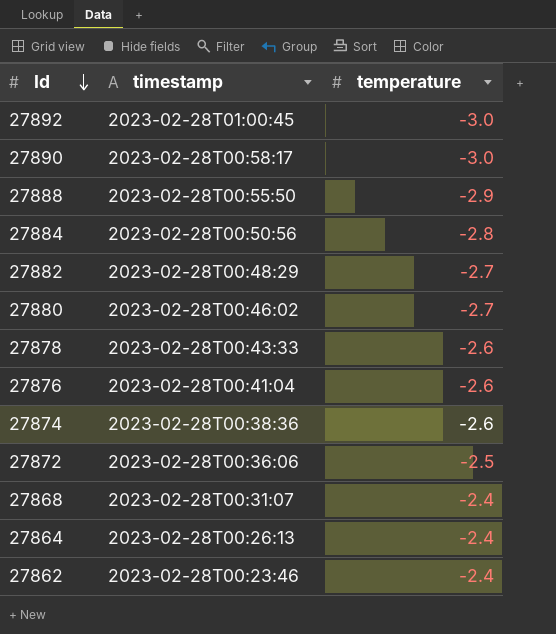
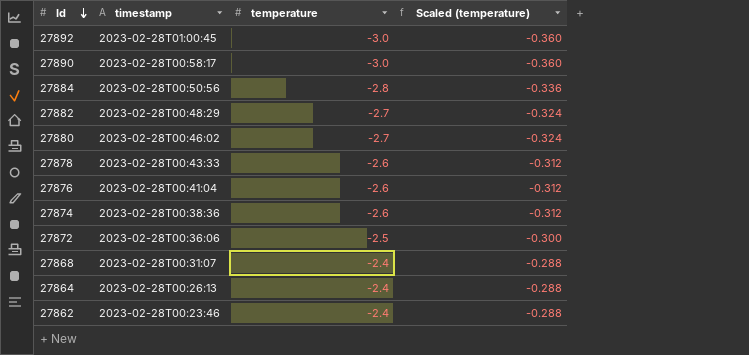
column Scaled (temperature) | formula: none -> [temperature] * 0.12
row 27888: 2023-02-28T00:55:50 | -2.9 -> none

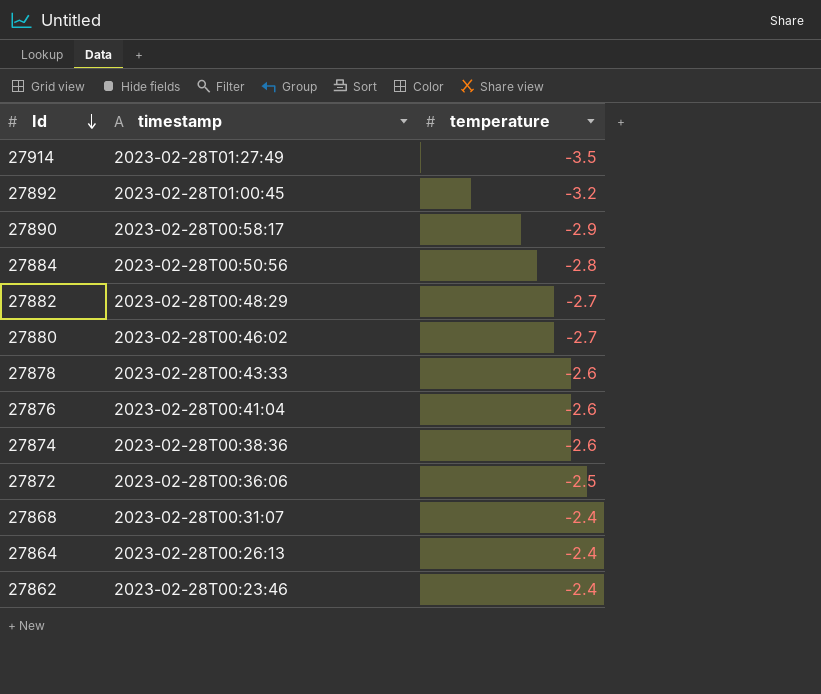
column Scaled (temperature) | formula: [temperature] * 0.12 -> none
row 27914: none -> 2023-02-28T01:27:49 | -3.5
27892 | temperature: -3.0 -> -3.2
27890 | temperature: -3.0 -> -2.9

